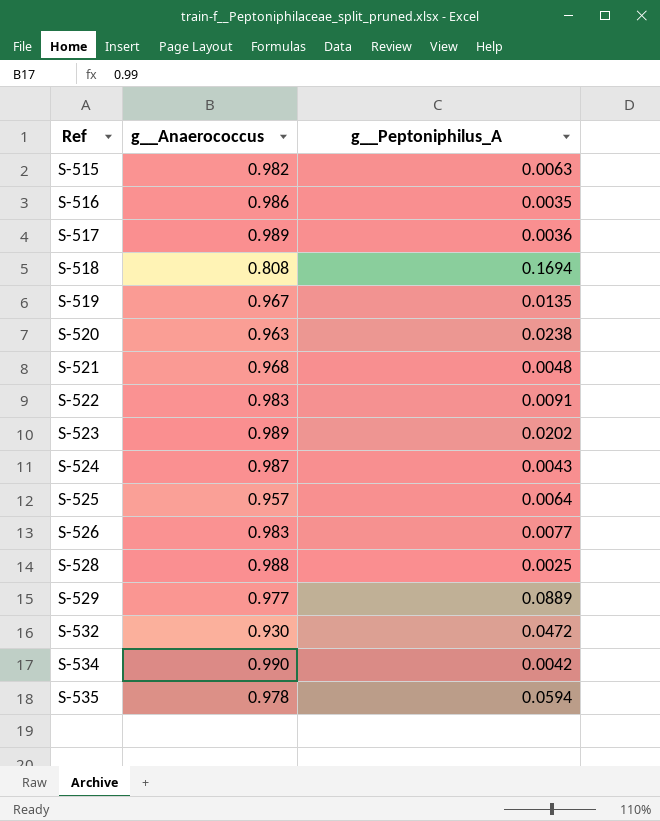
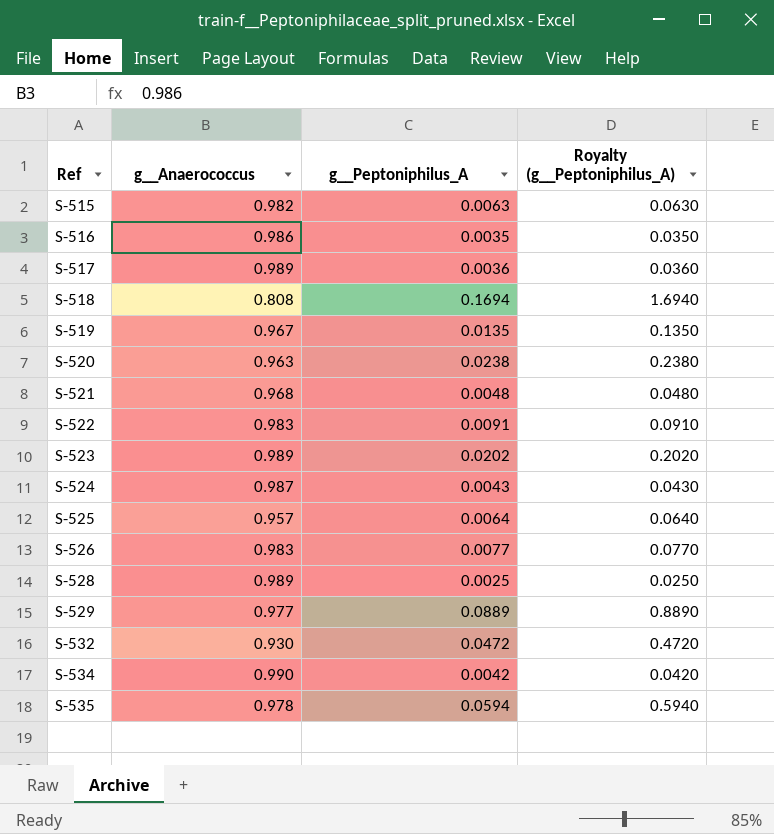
column Royalty (g__Peptoniphilus_A) | formula: none -> [g__Peptoniphilus_A] * 10
S-528 | g__Anaerococcus: 0.988 -> 0.989

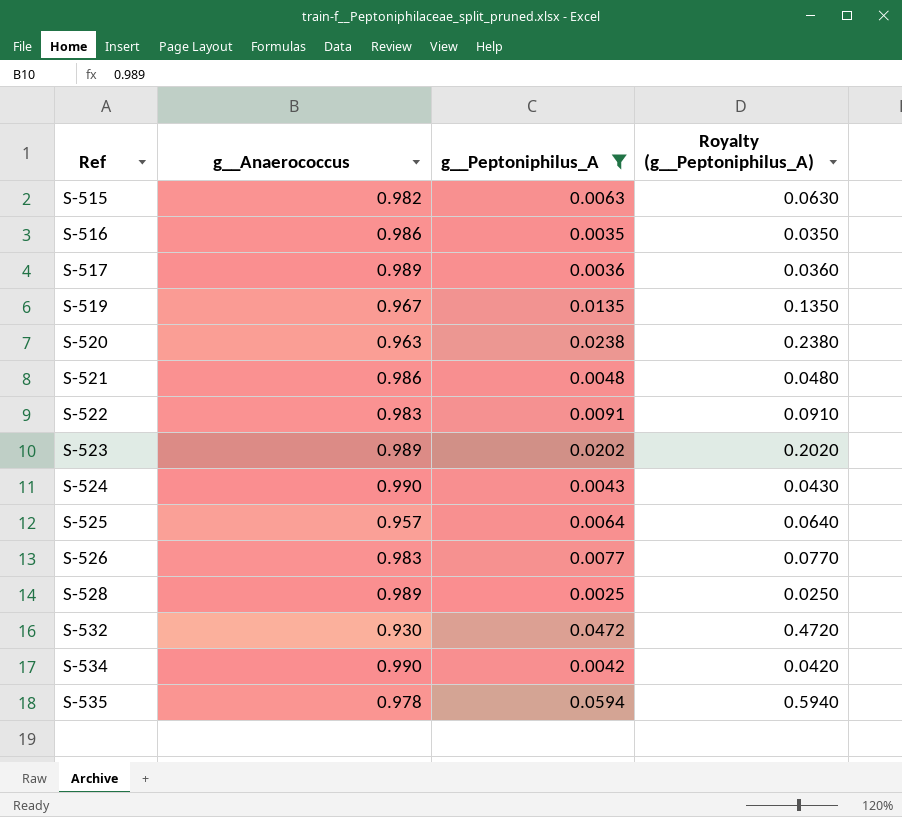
filter: none -> g__Peptoniphilus_A <= 0.0594
S-521 | g__Anaerococcus: 0.968 -> 0.986
S-524 | g__Anaerococcus: 0.987 -> 0.990

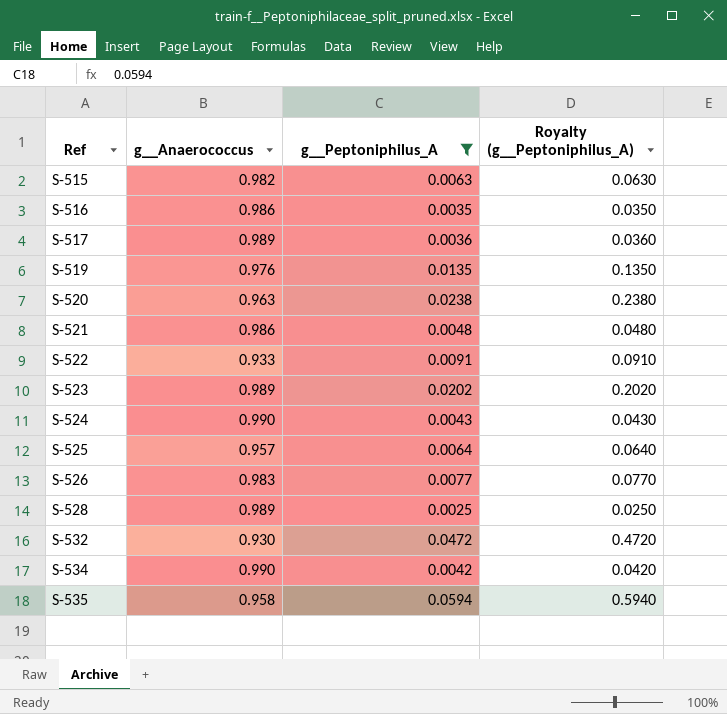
S-519 | g__Anaerococcus: 0.967 -> 0.976
S-522 | g__Anaerococcus: 0.983 -> 0.933
S-535 | g__Anaerococcus: 0.978 -> 0.958

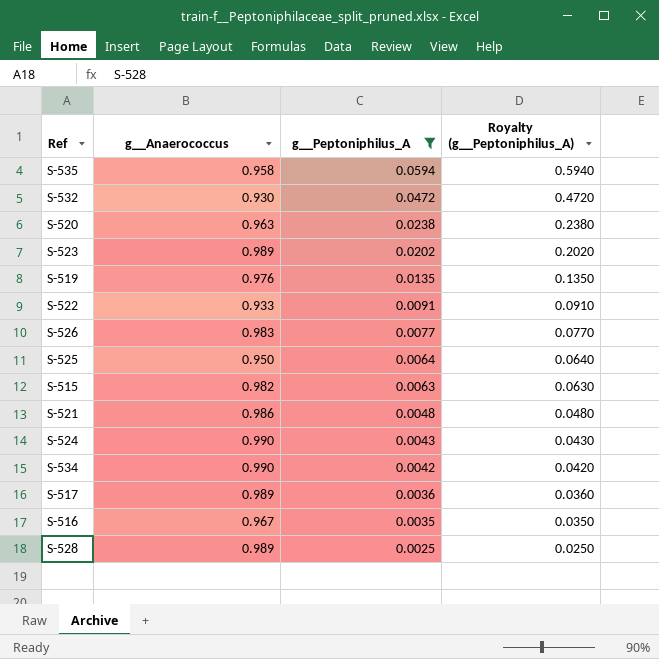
row order: Ref ascending -> g__Peptoniphilus_A descending
S-525 | g__Anaerococcus: 0.957 -> 0.950
S-516 | g__Anaerococcus: 0.986 -> 0.967

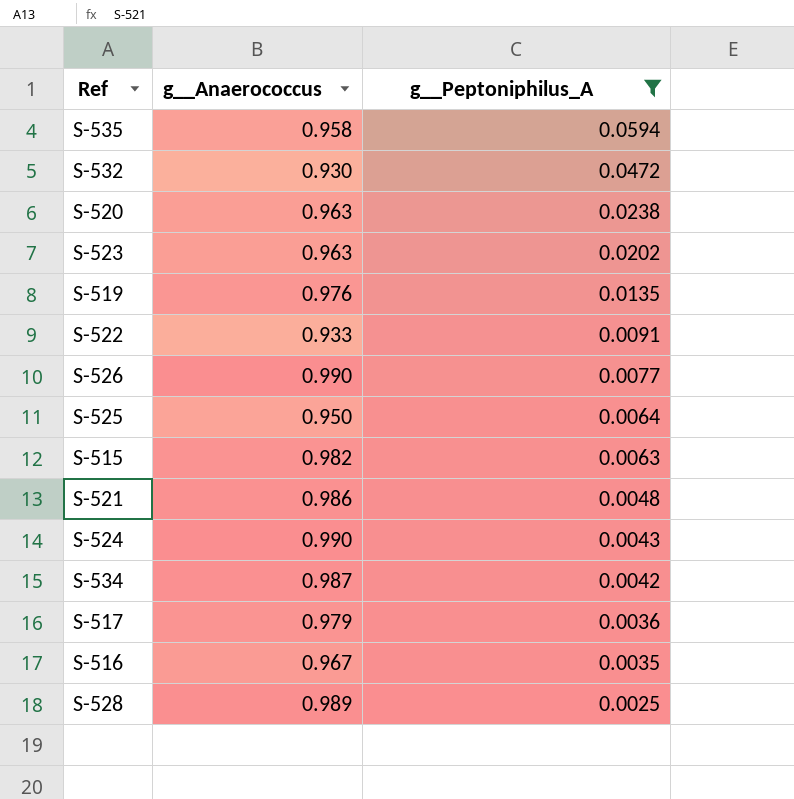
column Royalty (g__Peptoniphilus_A) | formula: [g__Peptoniphilus_A] * 10 -> none
S-523 | g__Anaerococcus: 0.989 -> 0.963
S-526 | g__Anaerococcus: 0.983 -> 0.990
S-534 | g__Anaerococcus: 0.990 -> 0.987
S-517 | g__Anaerococcus: 0.989 -> 0.979

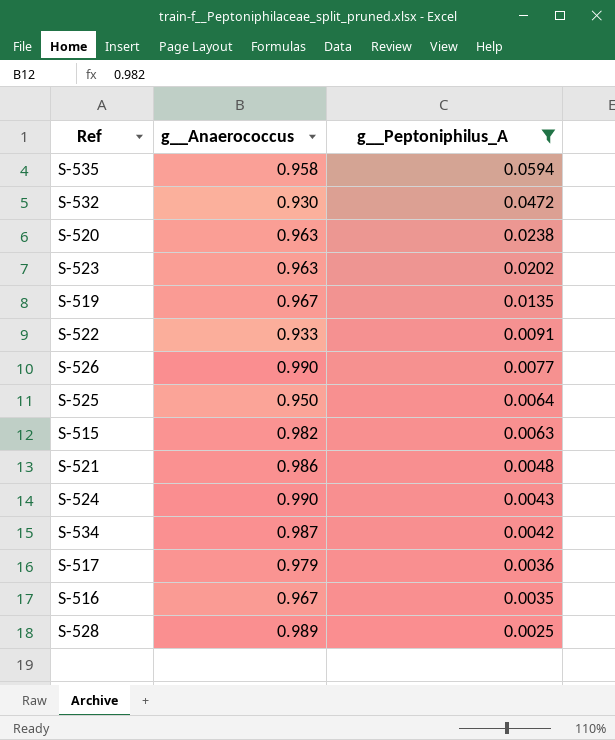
S-519 | g__Anaerococcus: 0.976 -> 0.967

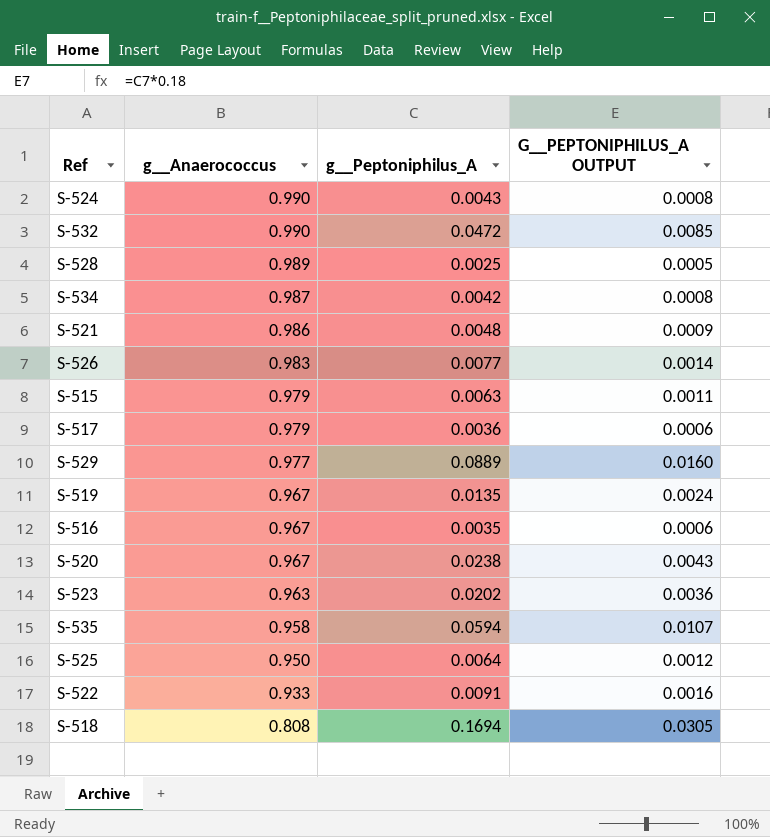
filter: g__Peptoniphilus_A <= 0.0594 -> none
row order: g__Peptoniphilus_A descending -> g__Anaerococcus descending
column G__PEPTONIPHILUS_A OUTPUT | formula: none -> [g__Peptoniphilus_A] * 0.18
S-532 | g__Anaerococcus: 0.930 -> 0.990
S-526 | g__Anaerococcus: 0.990 -> 0.983
S-515 | g__Anaerococcus: 0.982 -> 0.979
S-520 | g__Anaerococcus: 0.963 -> 0.967

